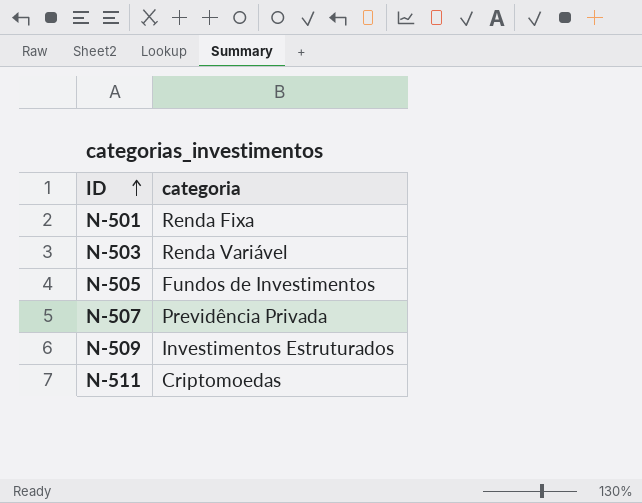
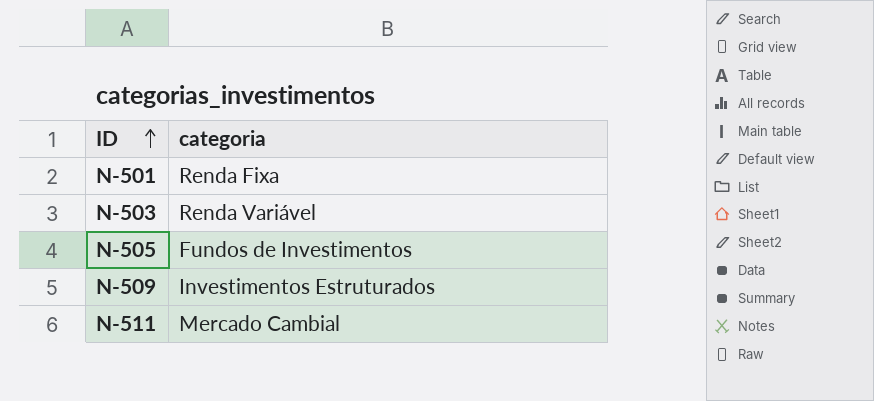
row N-507: Previdência Privada -> none
N-511 | categoria: Criptomoedas -> Mercado Cambial

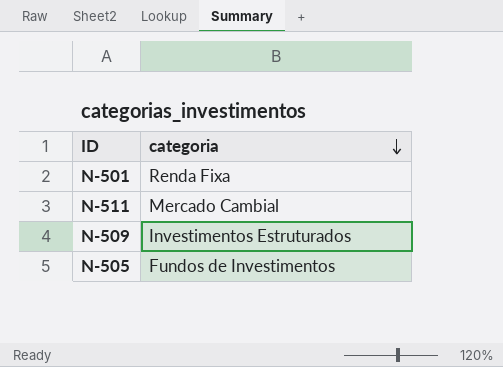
row order: ID ascending -> categoria descending
row N-503: Renda Variável -> none

